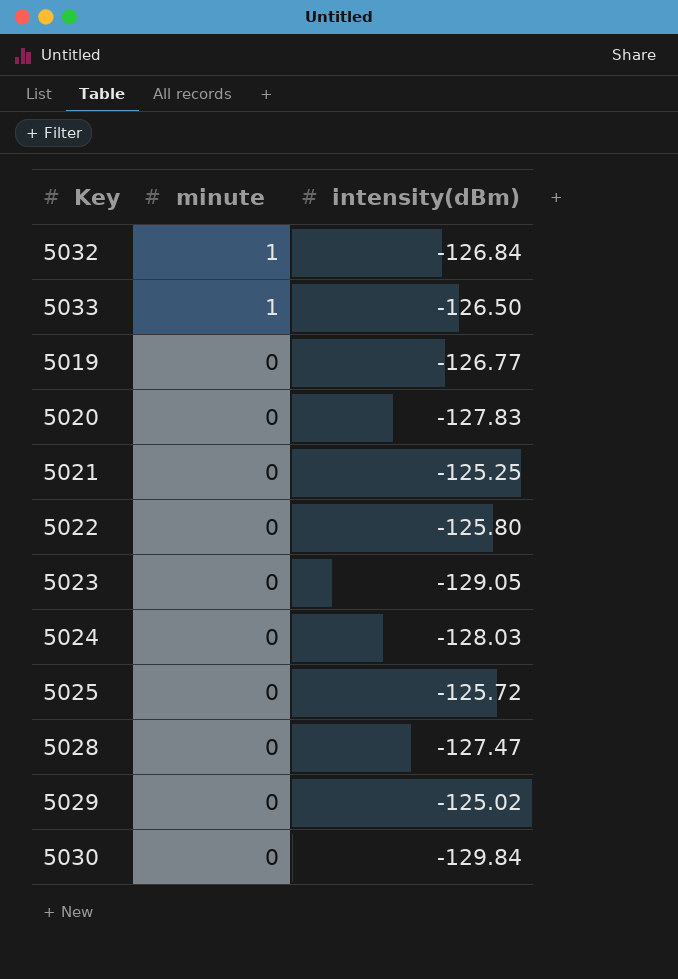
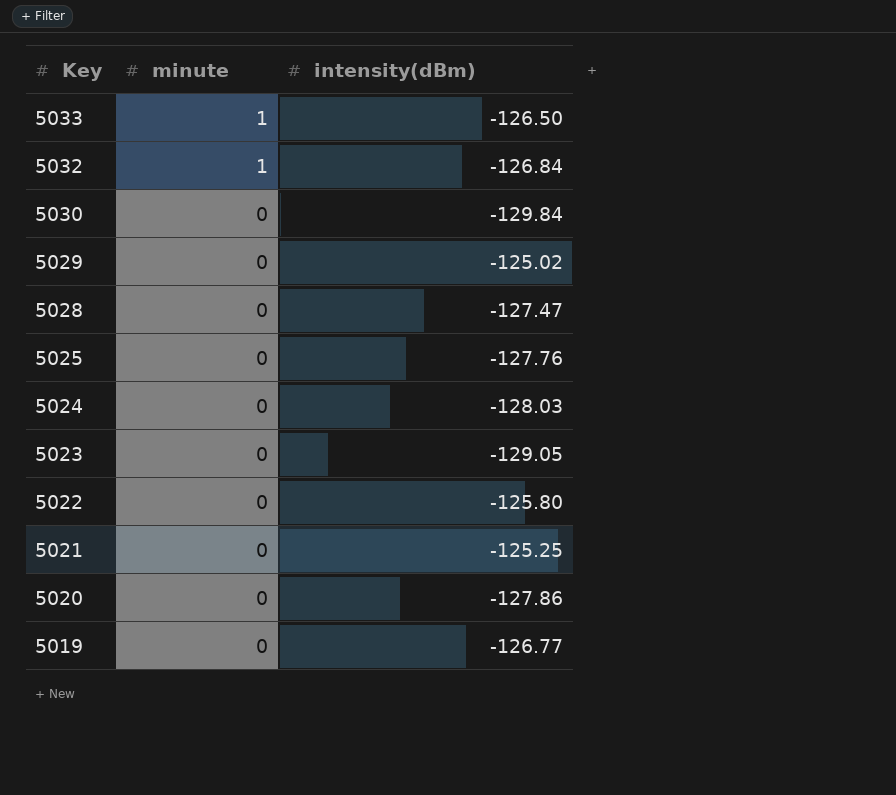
row order: minute descending -> Key descending
5025 | intensity(dBm): -125.72 -> -127.76
5020 | intensity(dBm): -127.83 -> -127.86

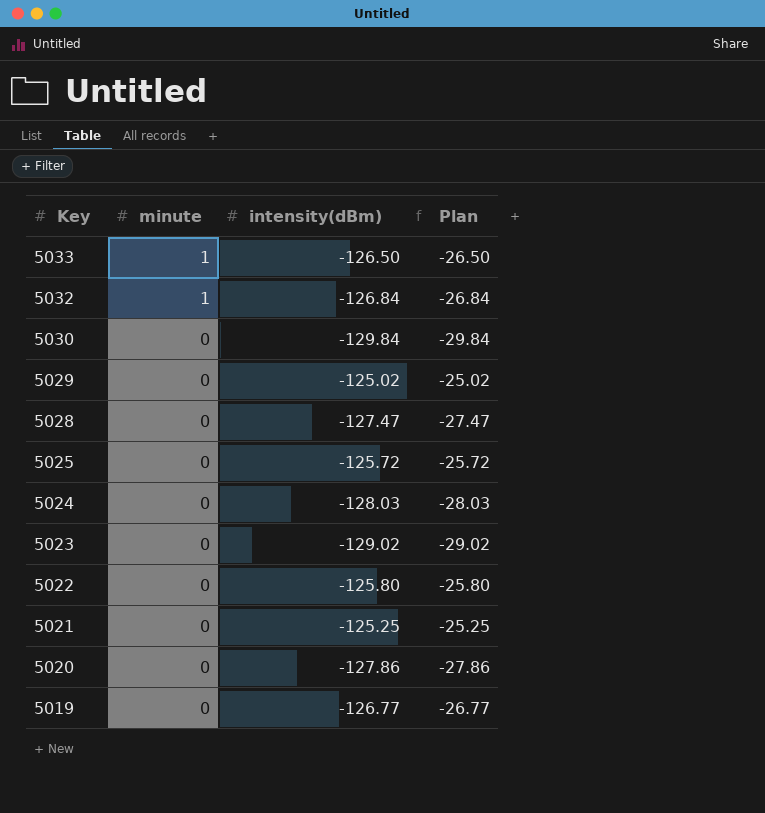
column Plan | formula: none -> [intensity(dBm)] + 100
5025 | intensity(dBm): -127.76 -> -125.72
5023 | intensity(dBm): -129.05 -> -129.02

